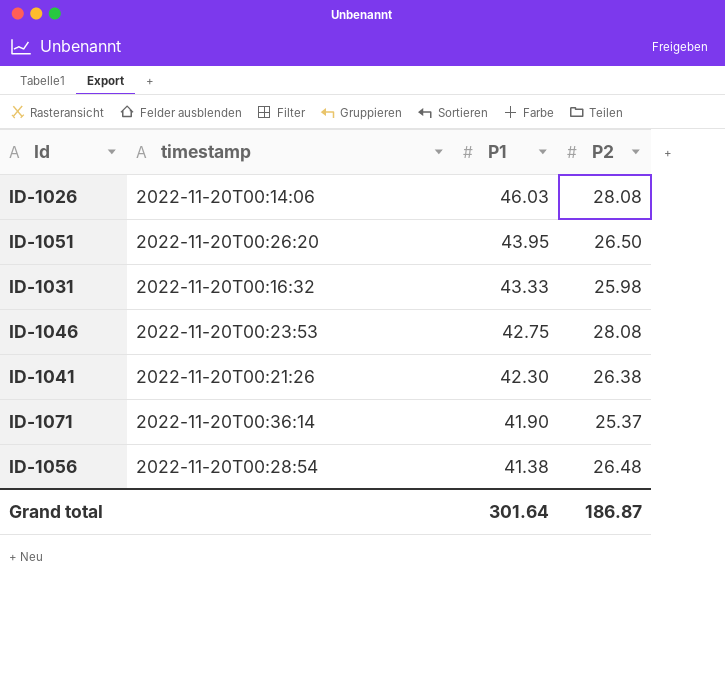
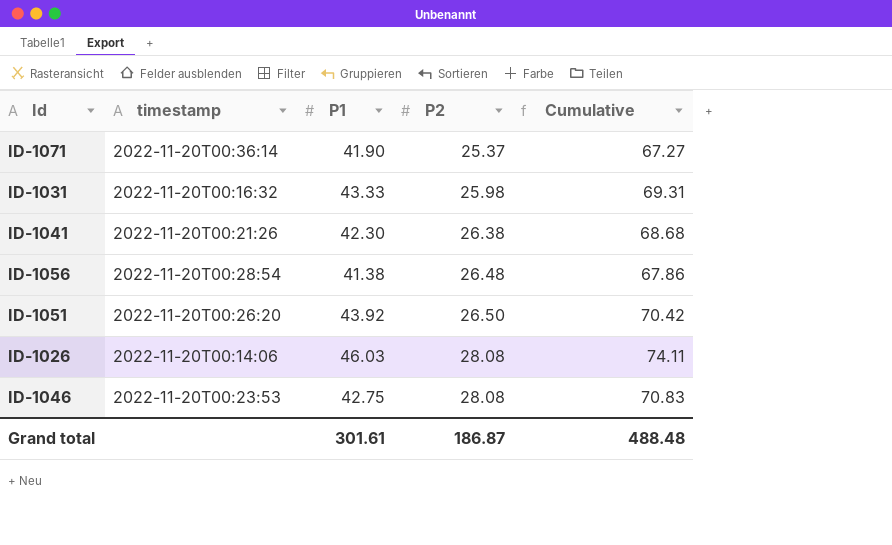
row order: P1 descending -> P2 ascending
column Cumulative | formula: none -> [P1] + [P2]
ID-1051 | P1: 43.95 -> 43.92
Grand total | P1: 301.64 -> 301.61

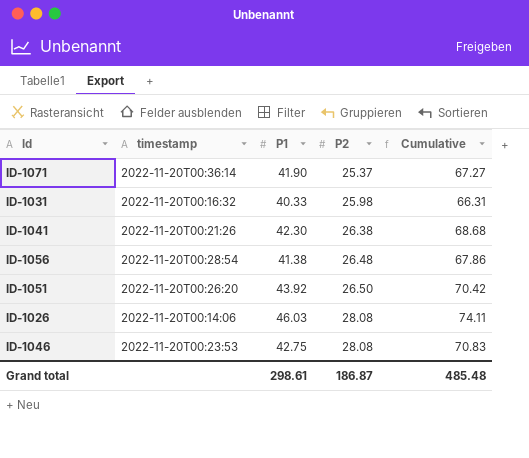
ID-1031 | P1: 43.33 -> 40.33
ID-1031 | Cumulative: 69.31 -> 66.31
Grand total | P1: 301.61 -> 298.61
Grand total | Cumulative: 488.48 -> 485.48

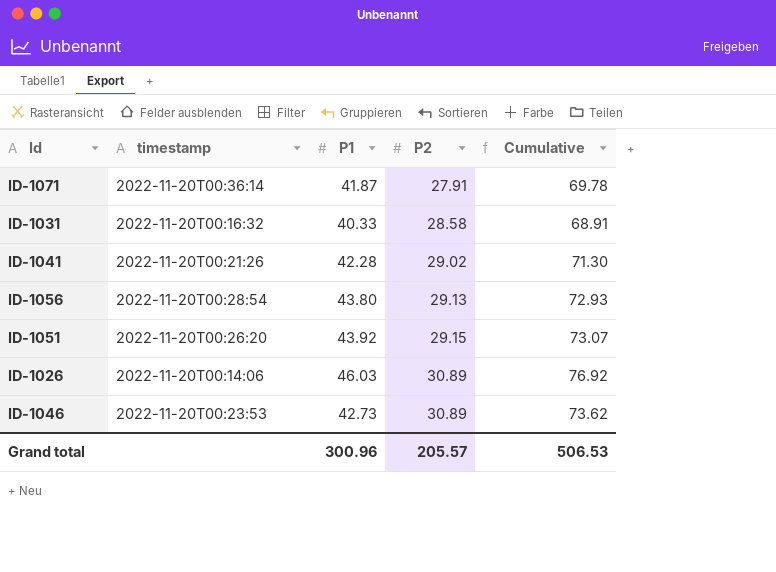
ID-1071 | P1: 41.90 -> 41.87
ID-1071 | P2: 25.37 -> 27.91
ID-1071 | Cumulative: 67.27 -> 69.78
ID-1031 | P2: 25.98 -> 28.58
ID-1031 | Cumulative: 66.31 -> 68.91
ID-1041 | P1: 42.30 -> 42.28
ID-1041 | P2: 26.38 -> 29.02
ID-1041 | Cumulative: 68.68 -> 71.30
ID-1056 | P1: 41.38 -> 43.80
ID-1056 | P2: 26.48 -> 29.13
ID-1056 | Cumulative: 67.86 -> 72.93
ID-1051 | P2: 26.50 -> 29.15
ID-1051 | Cumulative: 70.42 -> 73.07
ID-1026 | P2: 28.08 -> 30.89
ID-1026 | Cumulative: 74.11 -> 76.92
ID-1046 | P1: 42.75 -> 42.73
ID-1046 | P2: 28.08 -> 30.89
ID-1046 | Cumulative: 70.83 -> 73.62
Grand total | P1: 298.61 -> 300.96
Grand total | P2: 186.87 -> 205.57
Grand total | Cumulative: 485.48 -> 506.53

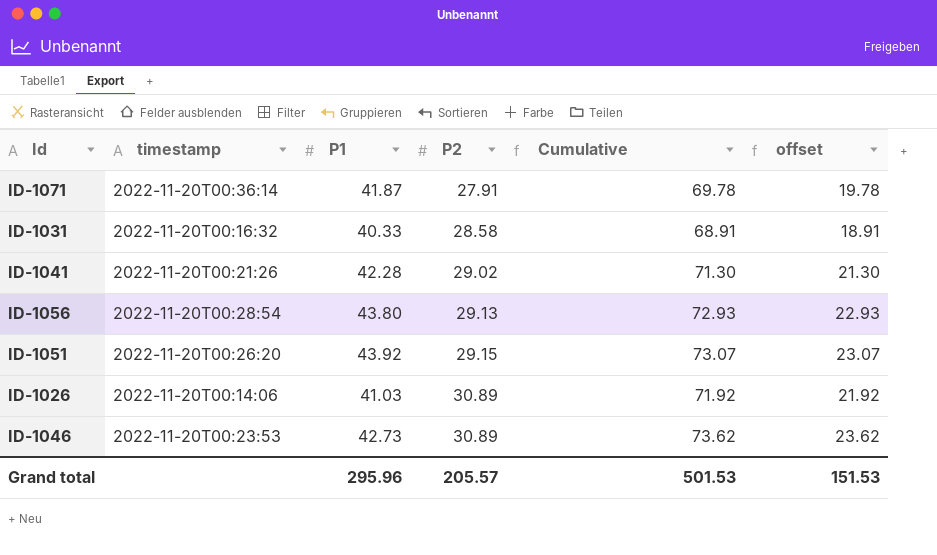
column offset | formula: none -> [Cumulative] - 50
ID-1026 | P1: 46.03 -> 41.03
ID-1026 | Cumulative: 76.92 -> 71.92
Grand total | P1: 300.96 -> 295.96
Grand total | Cumulative: 506.53 -> 501.53

